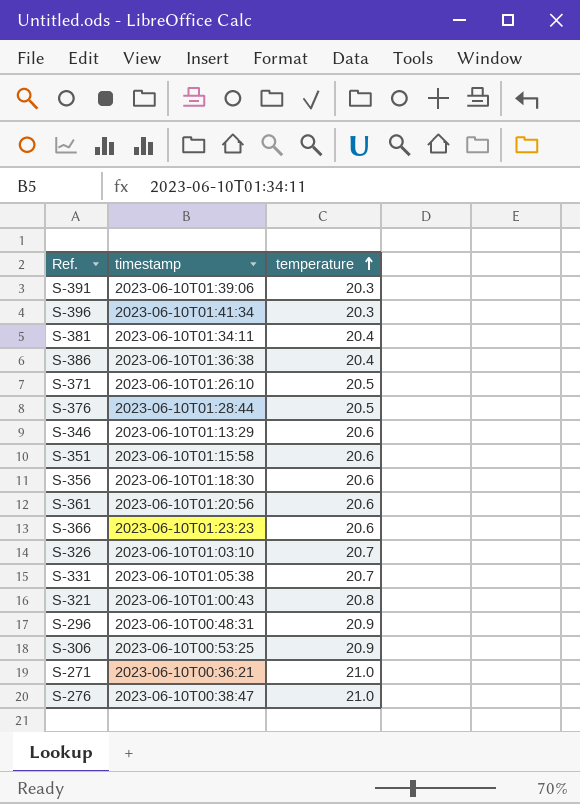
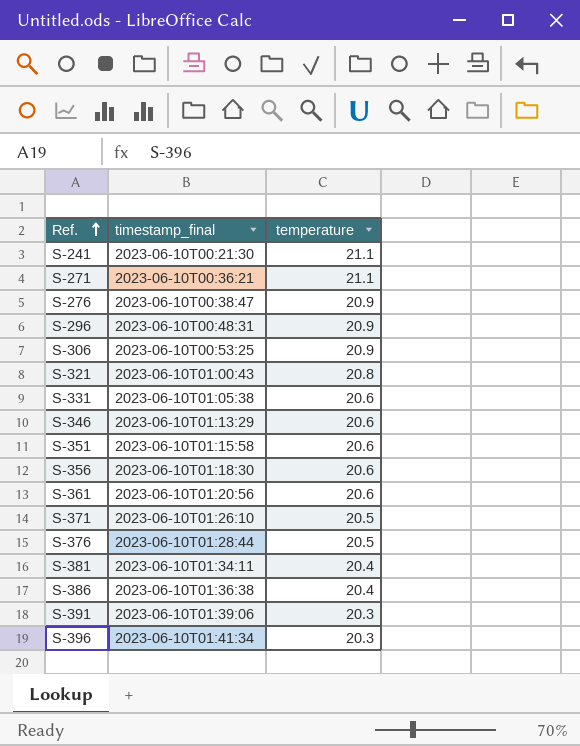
row order: temperature ascending -> Ref. ascending
column name: timestamp -> timestamp_final
row S-366: 2023-06-10T01:23:23 | 20.6 -> none
row S-326: 2023-06-10T01:03:10 | 20.7 -> none
row S-241: none -> 2023-06-10T00:21:30 | 21.1
S-271 | temperature: 21.0 -> 21.1
S-276 | temperature: 21.0 -> 20.9
S-331 | temperature: 20.7 -> 20.6

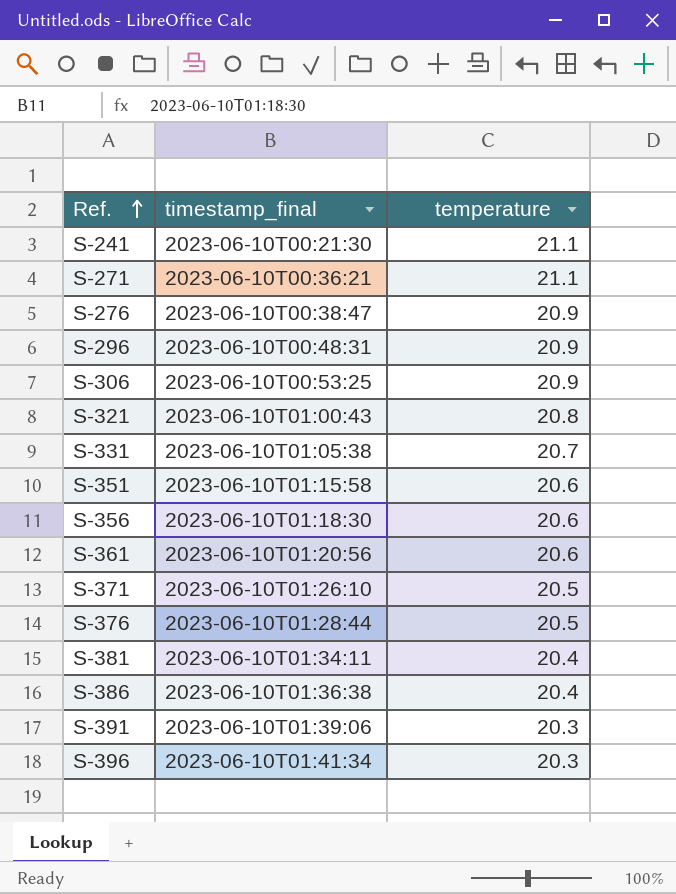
row S-346: 2023-06-10T01:13:29 | 20.6 -> none
S-331 | temperature: 20.6 -> 20.7

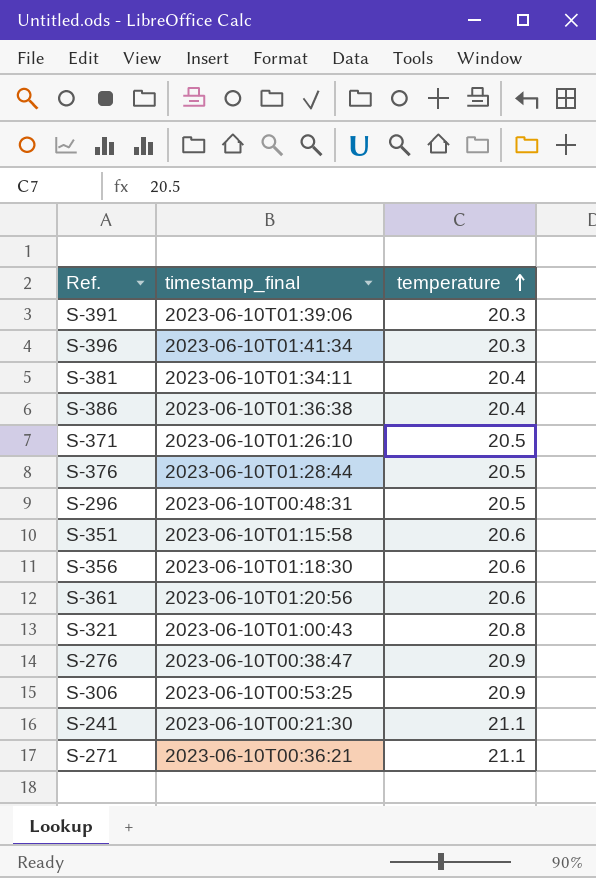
row order: Ref. ascending -> temperature ascending
row S-331: 2023-06-10T01:05:38 | 20.7 -> none
S-296 | temperature: 20.9 -> 20.5

